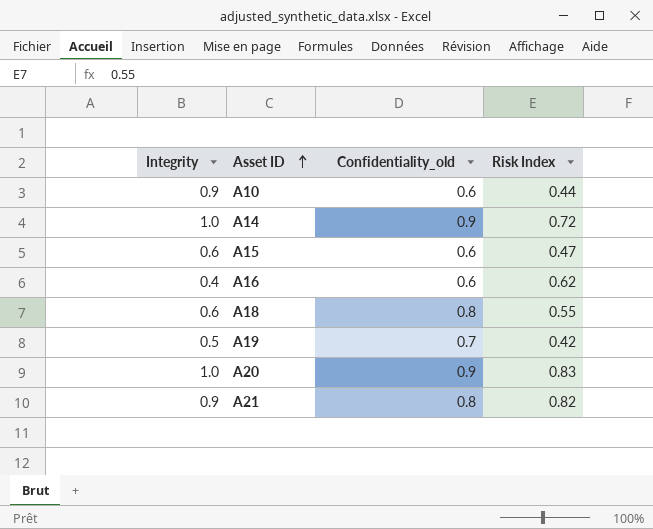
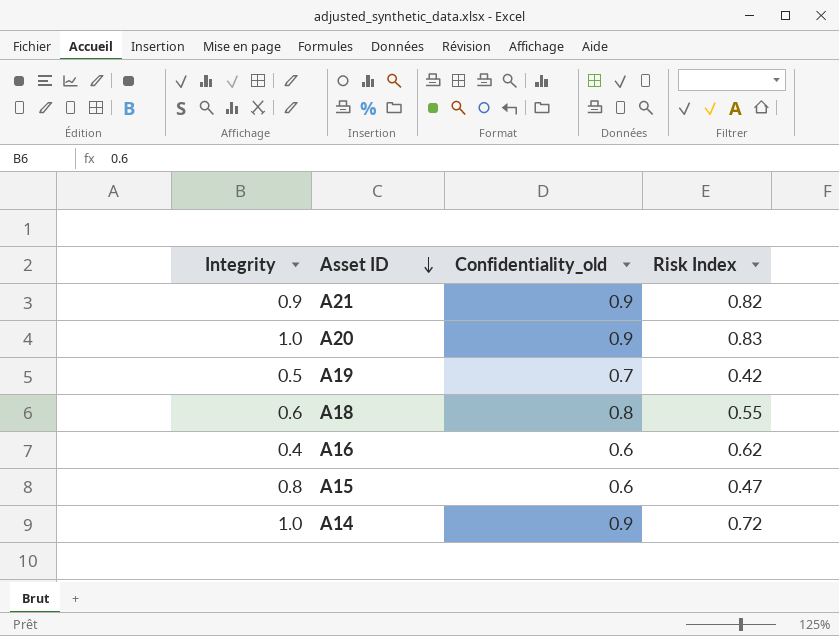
row order: Asset ID ascending -> Asset ID descending
row A10: 0.9 | 0.6 | 0.44 -> none
A21 | Confidentiality_old: 0.8 -> 0.9
A15 | Integrity: 0.6 -> 0.8

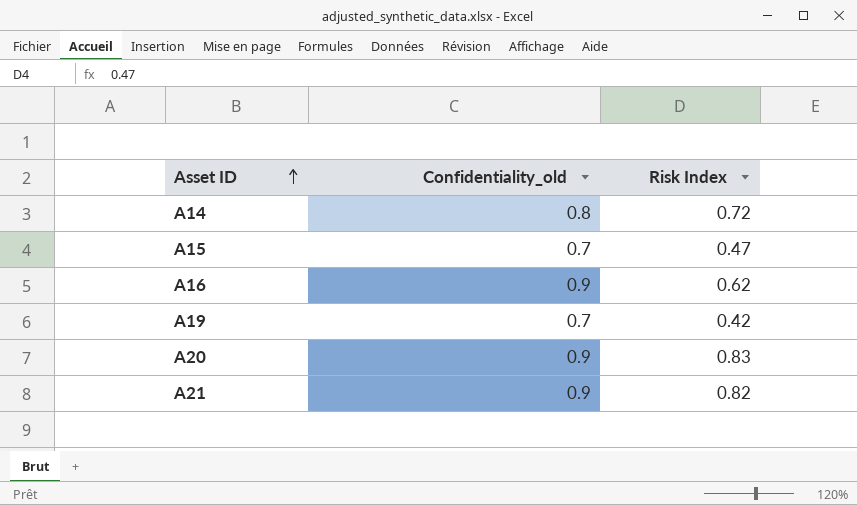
row order: Asset ID descending -> Asset ID ascending
column Integrity | position: 1 -> none
row A18: 0.6 | 0.8 | 0.55 -> none
A14 | Confidentiality_old: 0.9 -> 0.8
A15 | Confidentiality_old: 0.6 -> 0.7
A16 | Confidentiality_old: 0.6 -> 0.9

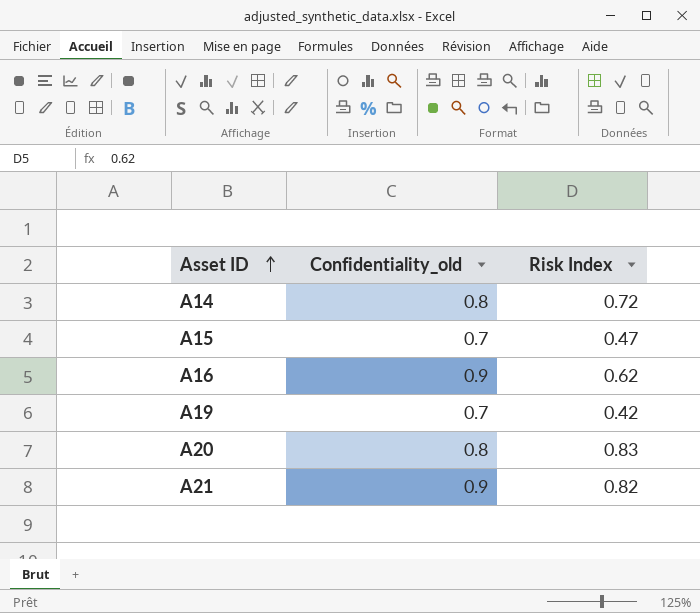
A20 | Confidentiality_old: 0.9 -> 0.8

